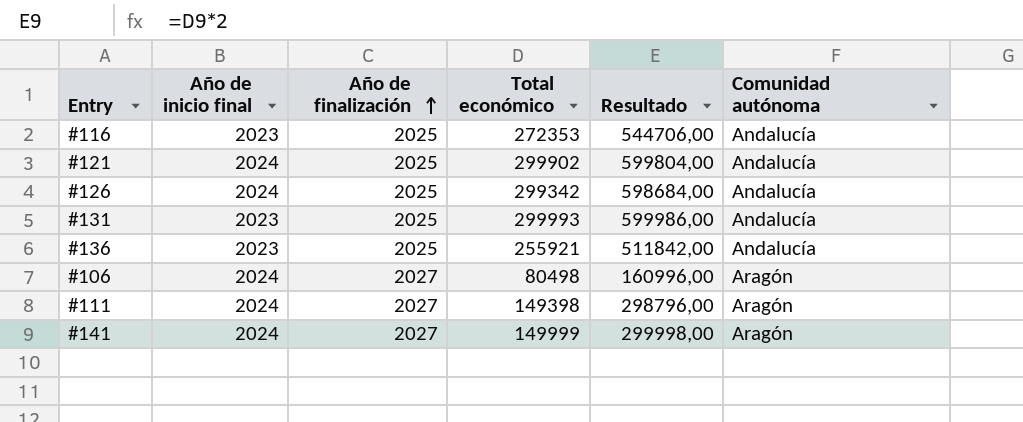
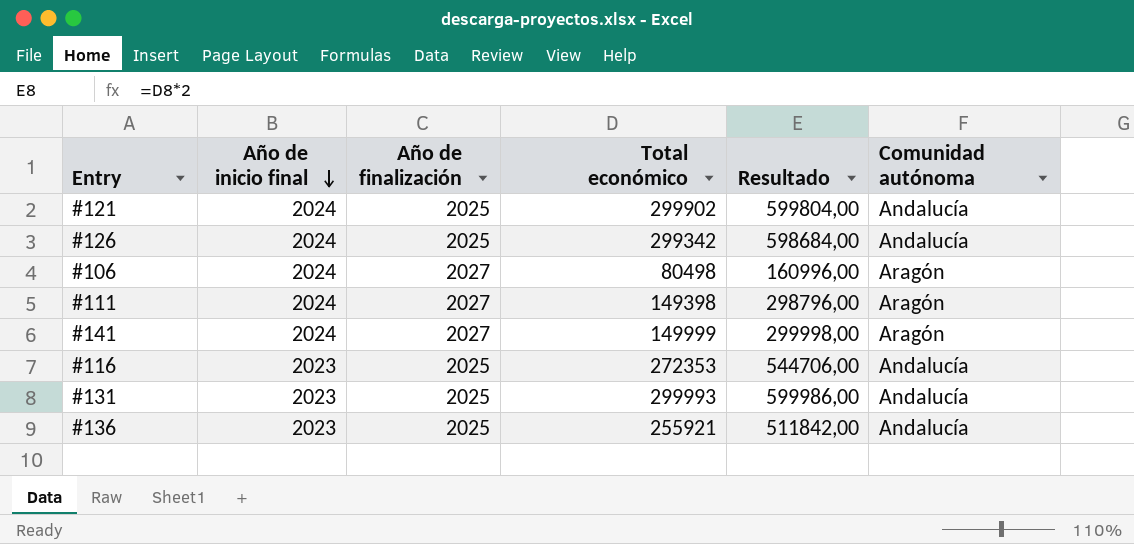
row order: Año de finalización ascending -> Año de inicio final descending

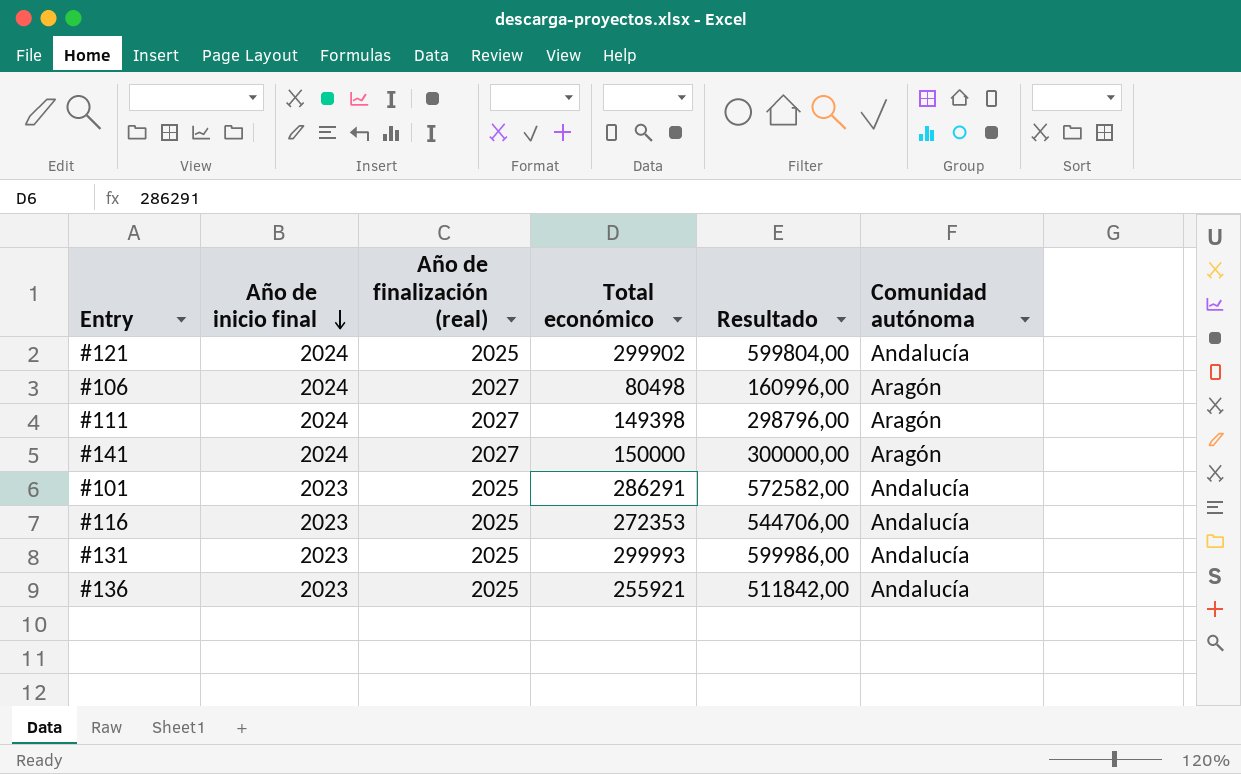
column name: Año de finalización -> Año de finalización (real)
row #126: 2024 | 2025 | 299342 | 598684,00 | Andalucía -> none
#141 | Total económico: 149999 -> 150000
#141 | Resultado: 299998,00 -> 300000,00
row #101: none -> 2023 | 2025 | 286291 | 572582,00 | Andalucía

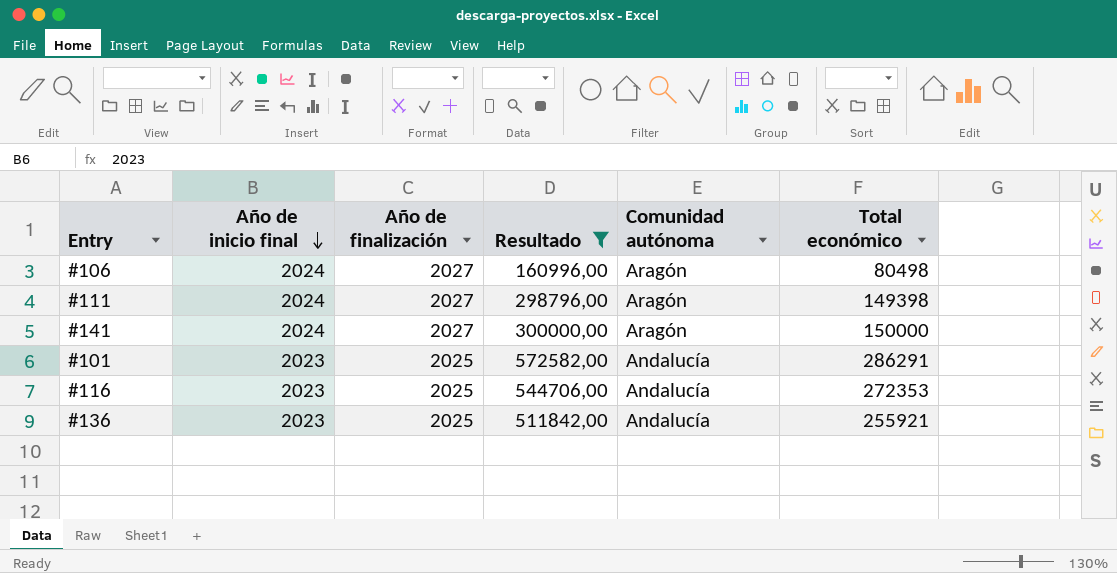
filter: none -> Resultado <= 572582,00
column name: Año de finalización (real) -> Año de finalización
column Total económico | position: 4 -> 6

